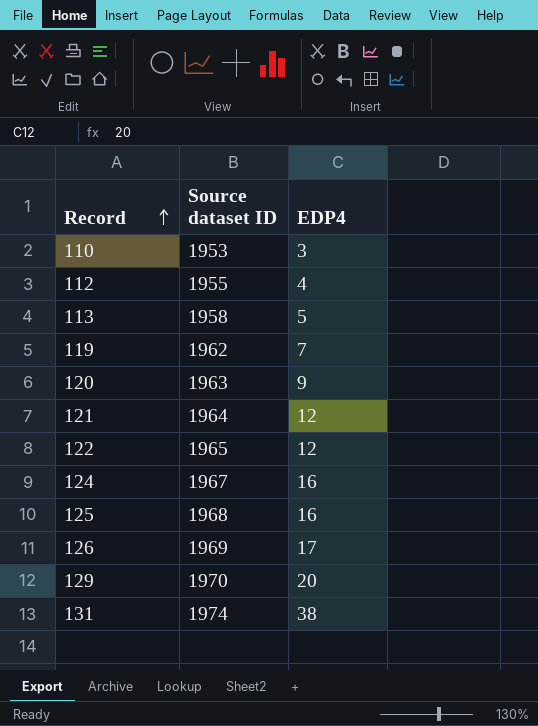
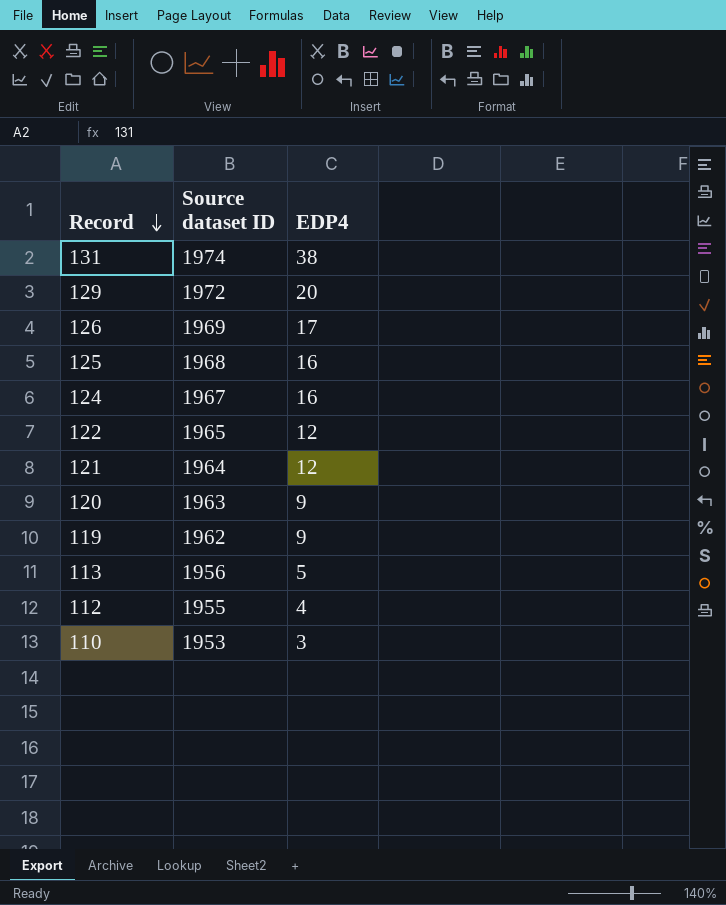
row order: Record ascending -> Record descending
129 | Source dataset ID: 1970 -> 1972
119 | EDP4: 7 -> 9
113 | Source dataset ID: 1958 -> 1956

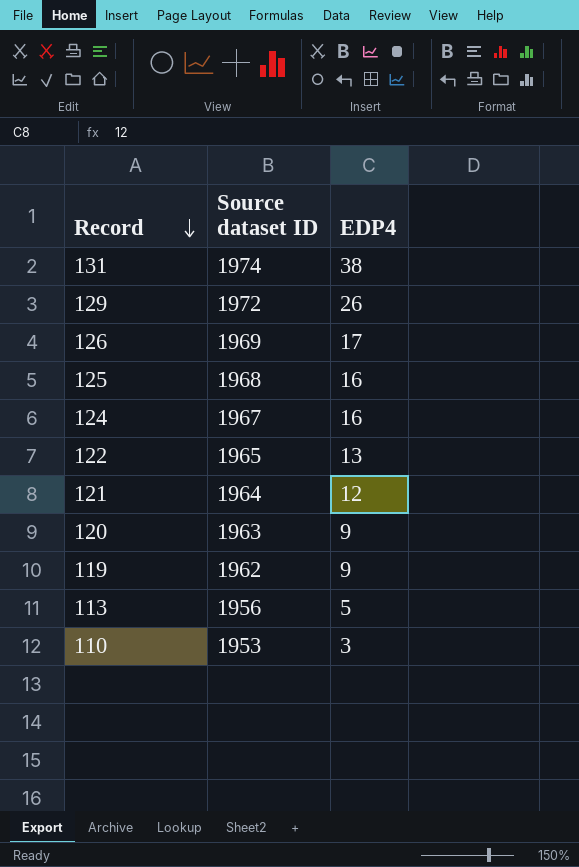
row 112: 1955 | 4 -> none
129 | EDP4: 20 -> 26
122 | EDP4: 12 -> 13

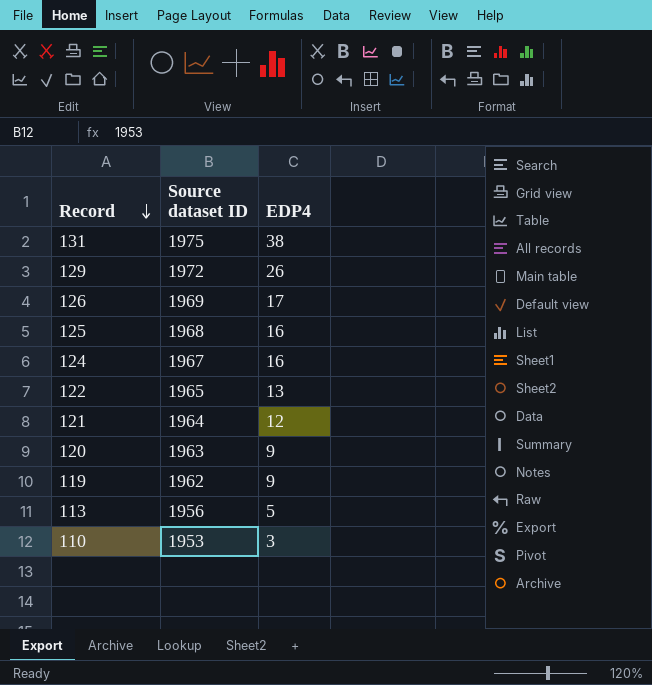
131 | Source dataset ID: 1974 -> 1975

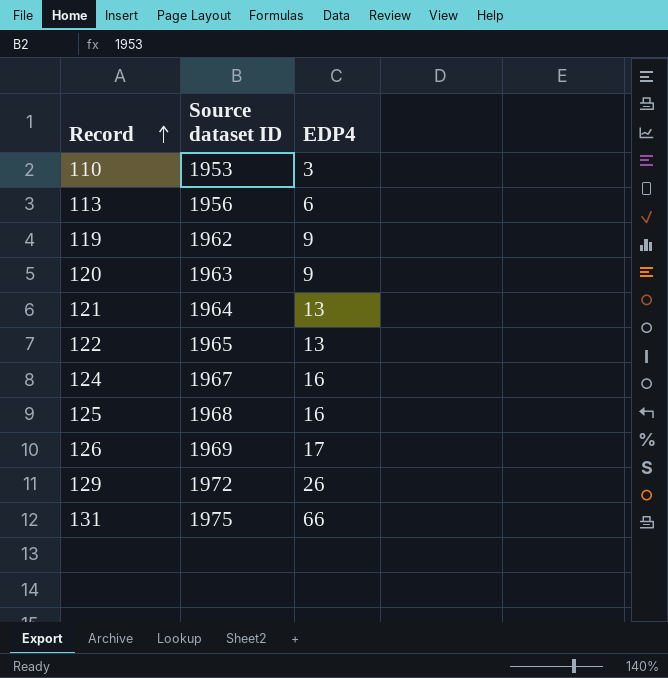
row order: Record descending -> Record ascending
113 | EDP4: 5 -> 6
121 | EDP4: 12 -> 13
131 | EDP4: 38 -> 66

